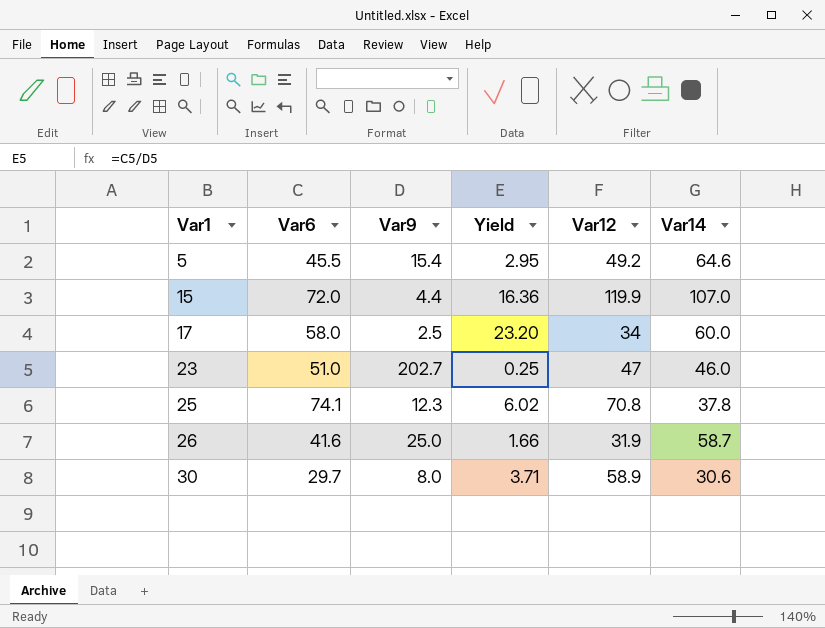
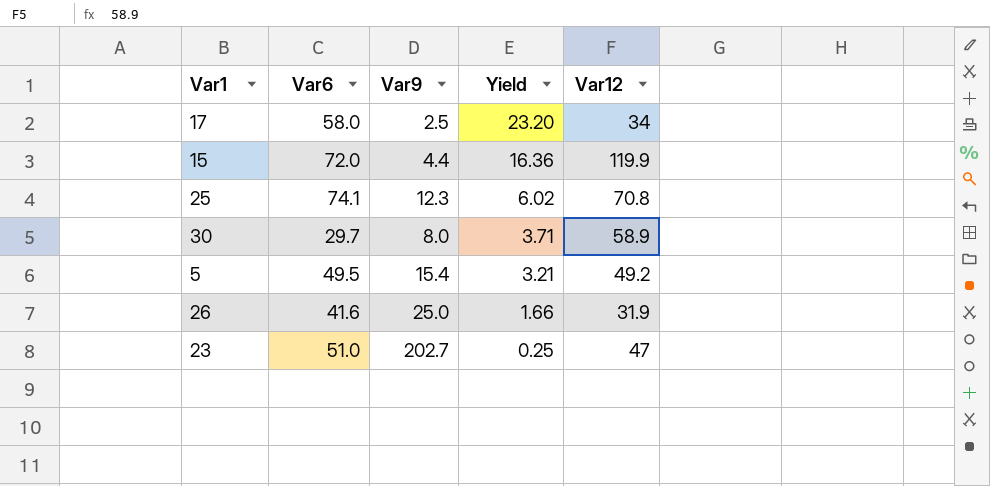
row order: Var1 ascending -> Yield descending
column Var14 | position: 6 -> none
5 | Var6: 45.5 -> 49.5
5 | Yield: 2.95 -> 3.21

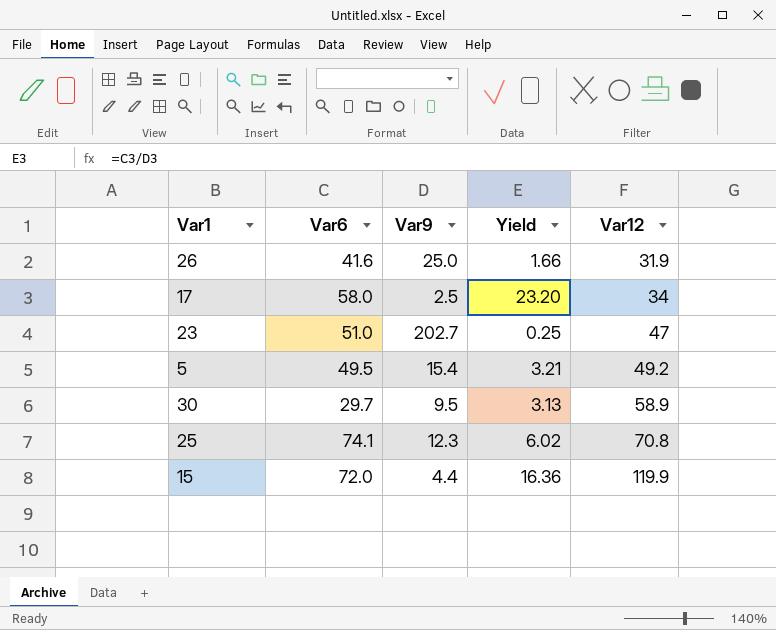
row order: Yield descending -> Var12 ascending
30 | Var9: 8.0 -> 9.5
30 | Yield: 3.71 -> 3.13

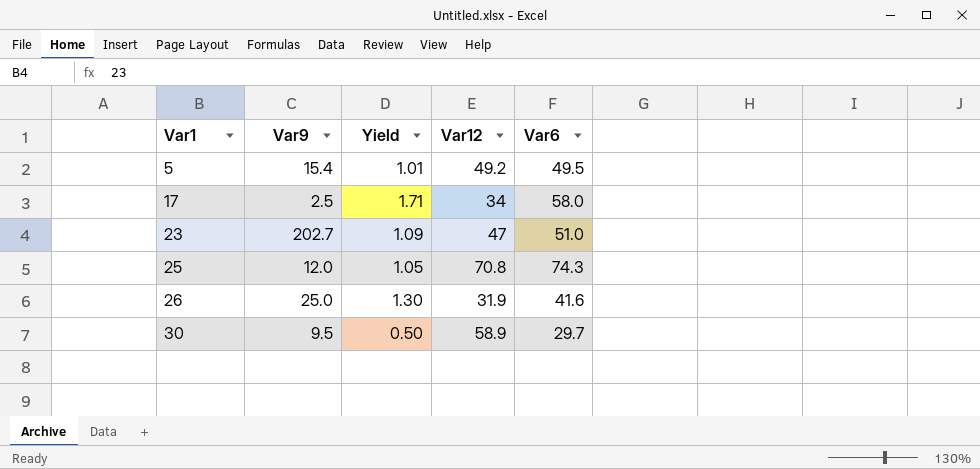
row order: Var12 ascending -> Var1 ascending
column Yield | formula: [Var6] / [Var9] -> [Var6] / [Var12]
column Var6 | position: 2 -> 5
row 15: 72.0 | 4.4 | 16.36 | 119.9 -> none
25 | Var9: 12.3 -> 12.0
25 | Var6: 74.1 -> 74.3

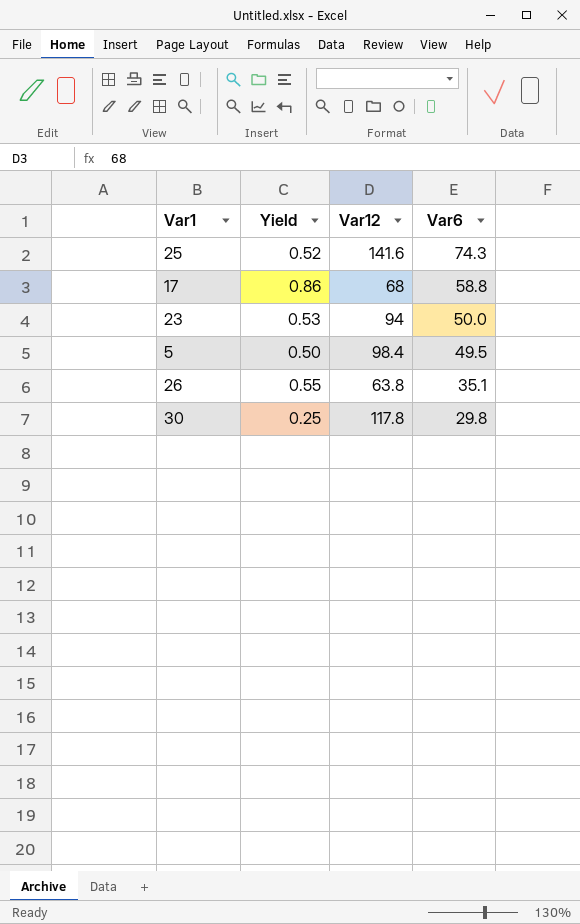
row order: Var1 ascending -> Var6 descending
column Var9 | position: 2 -> none
25 | Yield: 1.05 -> 0.52
25 | Var12: 70.8 -> 141.6
17 | Yield: 1.71 -> 0.86
17 | Var12: 34 -> 68
17 | Var6: 58.0 -> 58.8
23 | Yield: 1.09 -> 0.53
23 | Var12: 47 -> 94
23 | Var6: 51.0 -> 50.0
5 | Yield: 1.01 -> 0.50
5 | Var12: 49.2 -> 98.4
26 | Yield: 1.30 -> 0.55
26 | Var12: 31.9 -> 63.8
26 | Var6: 41.6 -> 35.1
30 | Yield: 0.50 -> 0.25
30 | Var12: 58.9 -> 117.8
30 | Var6: 29.7 -> 29.8

